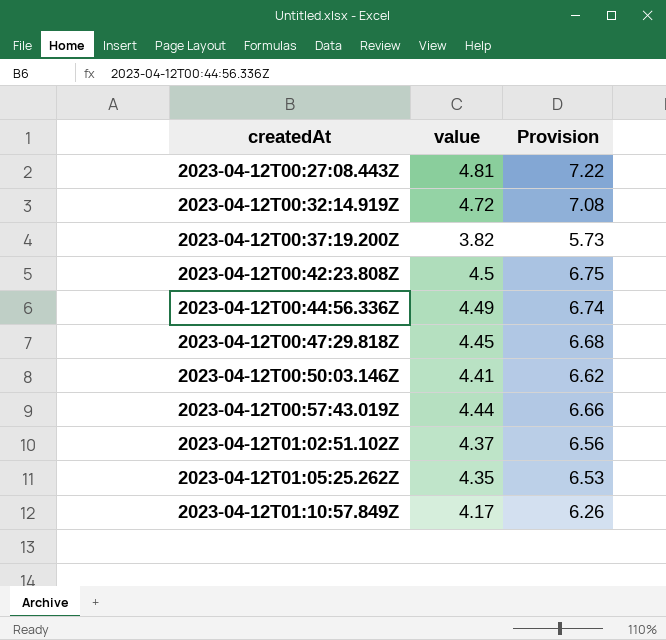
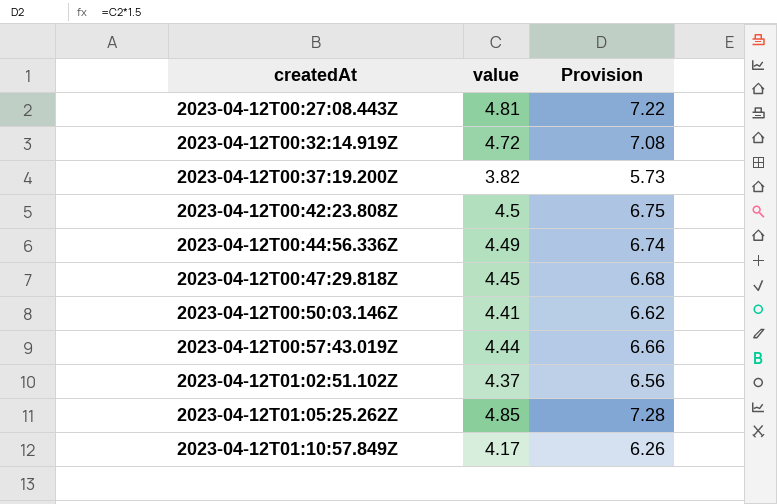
2023-04-12T01:05:25.262Z | value: 4.35 -> 4.85
2023-04-12T01:05:25.262Z | Provision: 6.53 -> 7.28

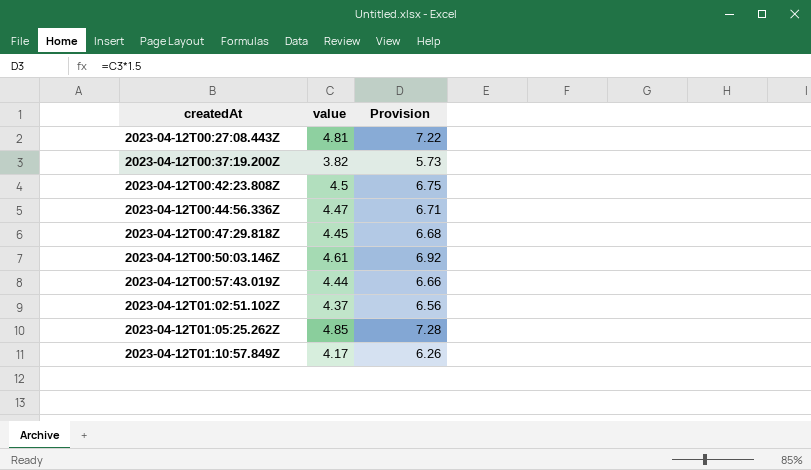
row 2023-04-12T00:32:14.919Z: 4.72 | 7.08 -> none
2023-04-12T00:44:56.336Z | value: 4.49 -> 4.47
2023-04-12T00:44:56.336Z | Provision: 6.74 -> 6.71
2023-04-12T00:50:03.146Z | value: 4.41 -> 4.61
2023-04-12T00:50:03.146Z | Provision: 6.62 -> 6.92

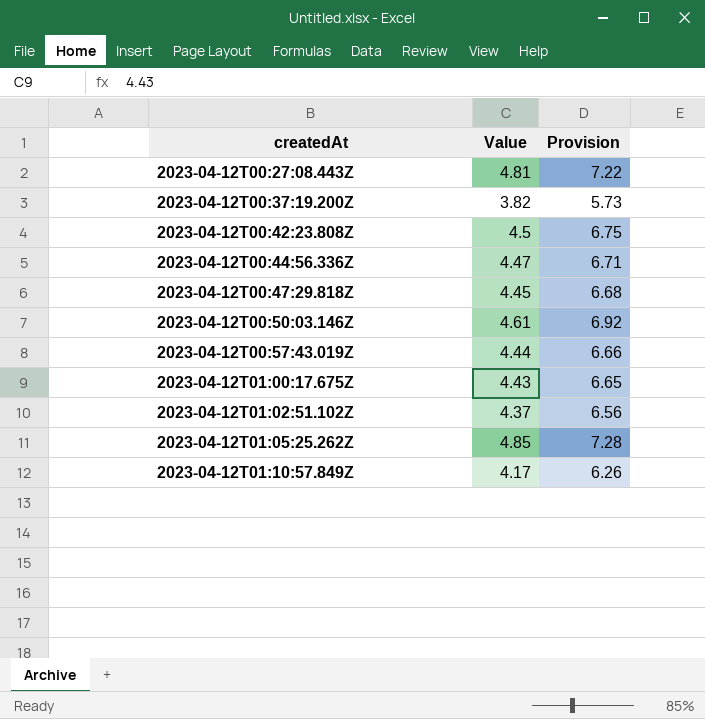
column name: value -> Value
row 2023-04-12T01:00:17.675Z: none -> 4.43 | 6.65

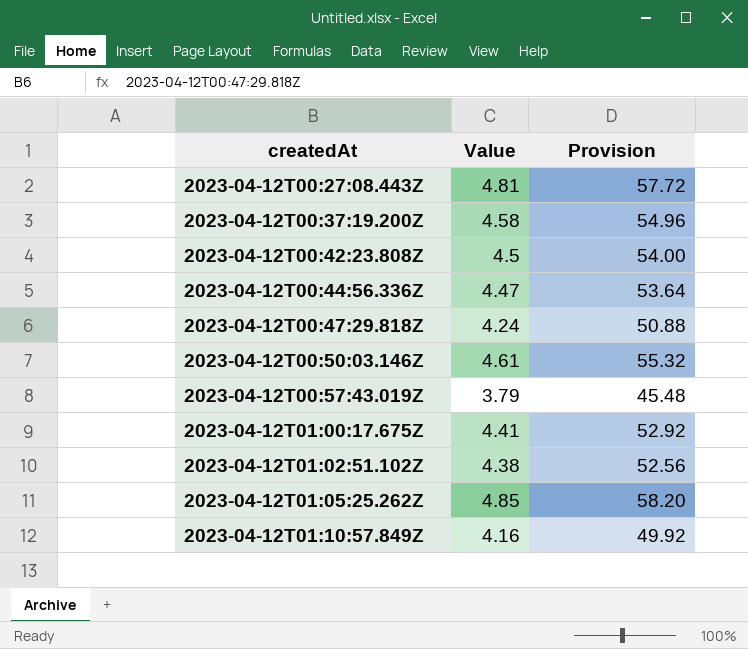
column Provision | formula: [Value] * 1.5 -> [Value] * 12
2023-04-12T00:37:19.200Z | Value: 3.82 -> 4.58
2023-04-12T00:47:29.818Z | Value: 4.45 -> 4.24
2023-04-12T00:57:43.019Z | Value: 4.44 -> 3.79
2023-04-12T01:00:17.675Z | Value: 4.43 -> 4.41
2023-04-12T01:02:51.102Z | Value: 4.37 -> 4.38
2023-04-12T01:10:57.849Z | Value: 4.17 -> 4.16

